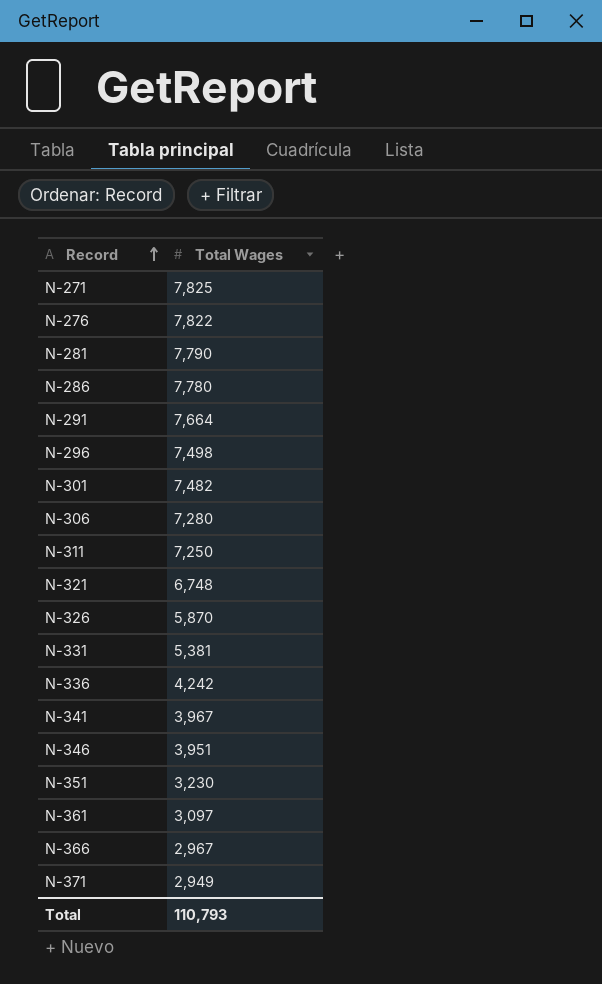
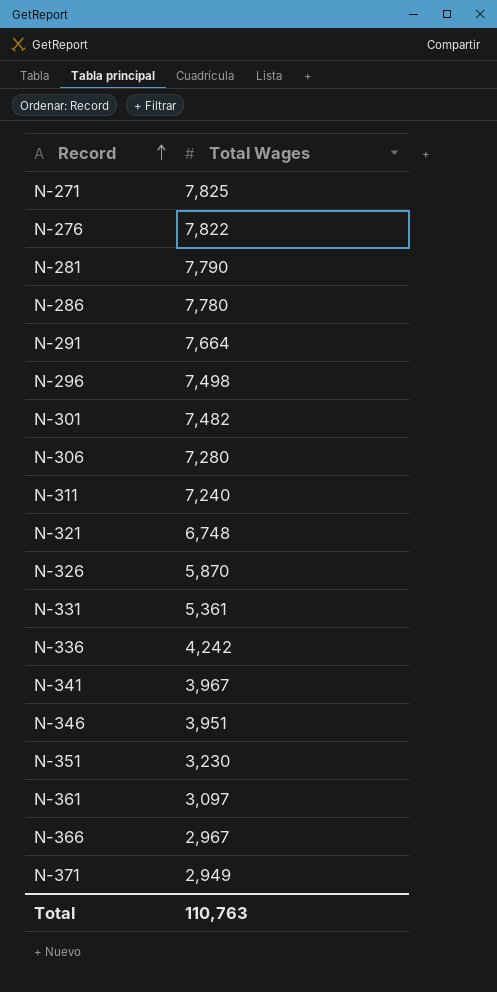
N-311 | Total Wages: 7,250 -> 7,240
N-331 | Total Wages: 5,381 -> 5,361
Total | Total Wages: 110,793 -> 110,763

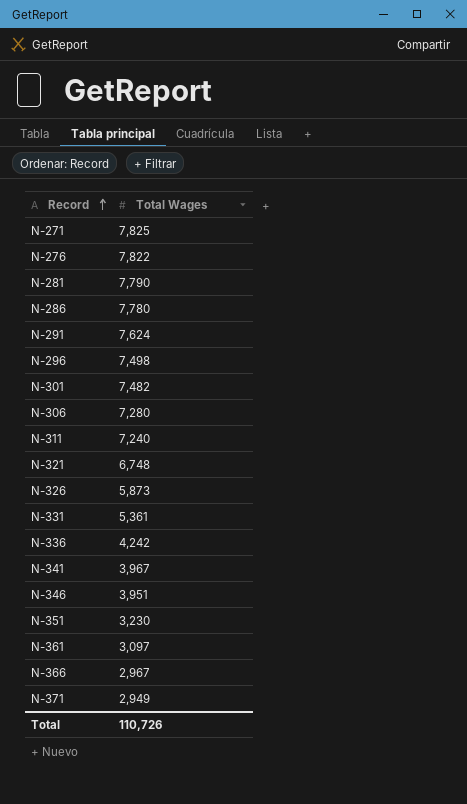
N-291 | Total Wages: 7,664 -> 7,624
N-326 | Total Wages: 5,870 -> 5,873
Total | Total Wages: 110,763 -> 110,726

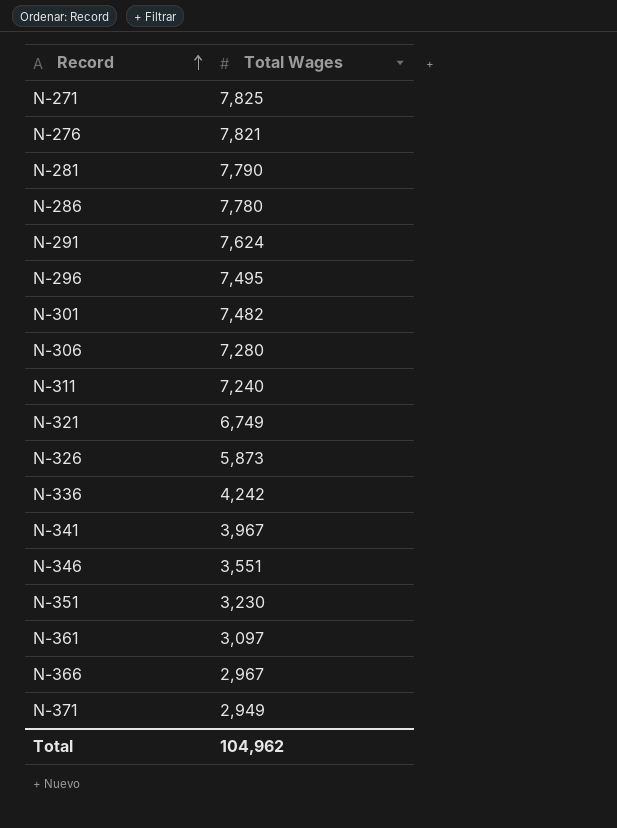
row N-331: 5,361 -> none
N-276 | Total Wages: 7,822 -> 7,821
N-296 | Total Wages: 7,498 -> 7,495
N-321 | Total Wages: 6,748 -> 6,749
N-346 | Total Wages: 3,951 -> 3,551
Total | Total Wages: 110,726 -> 104,962

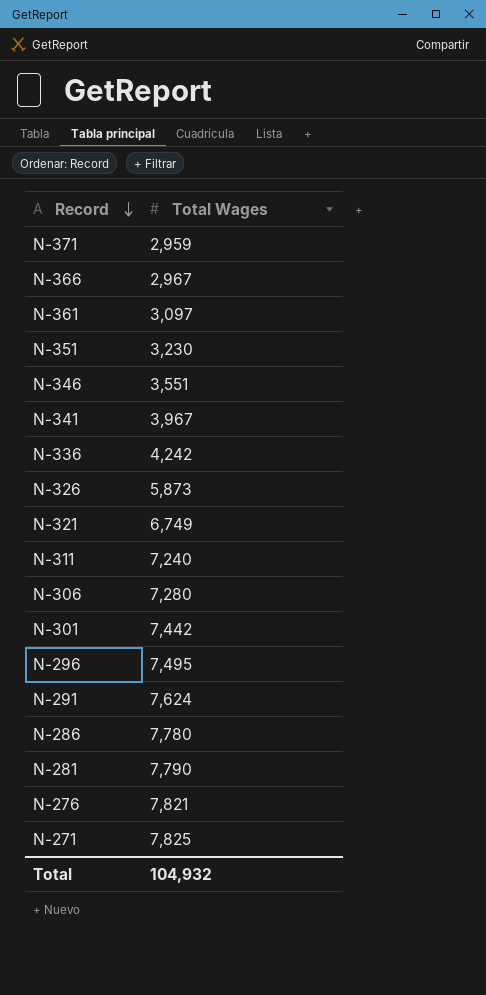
row order: Record ascending -> Record descending
N-371 | Total Wages: 2,949 -> 2,959
N-301 | Total Wages: 7,482 -> 7,442
Total | Total Wages: 104,962 -> 104,932

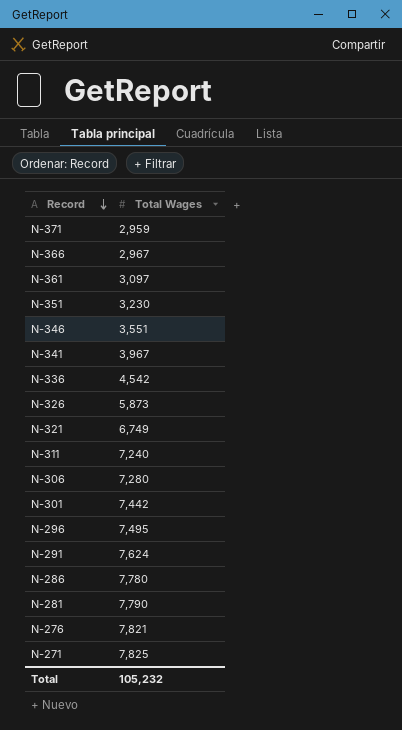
N-336 | Total Wages: 4,242 -> 4,542
Total | Total Wages: 104,932 -> 105,232

